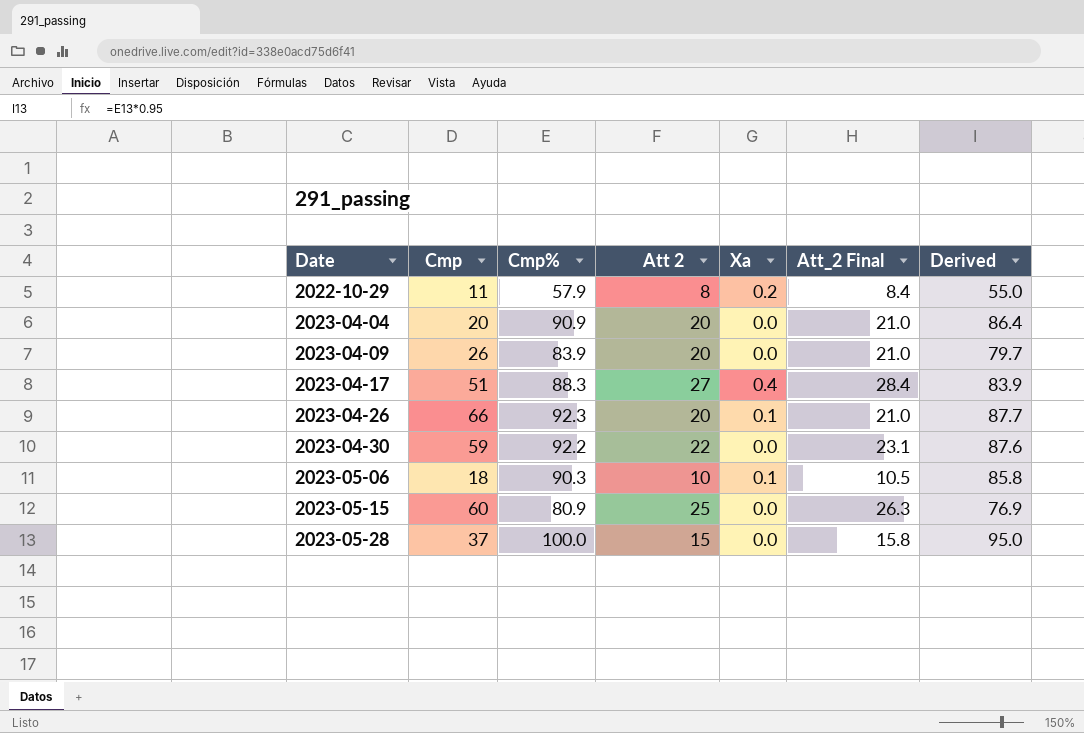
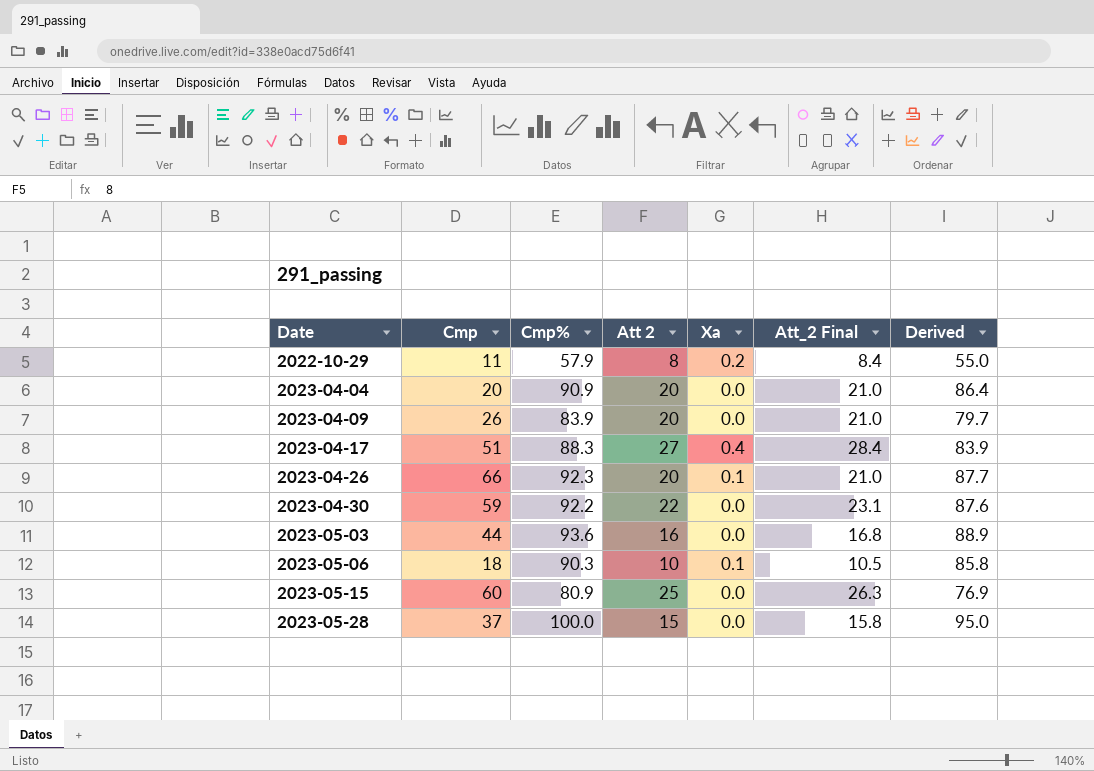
row 2023-05-03: none -> 44 | 93.6 | 16 | 0.0 | 16.8 | 88.9

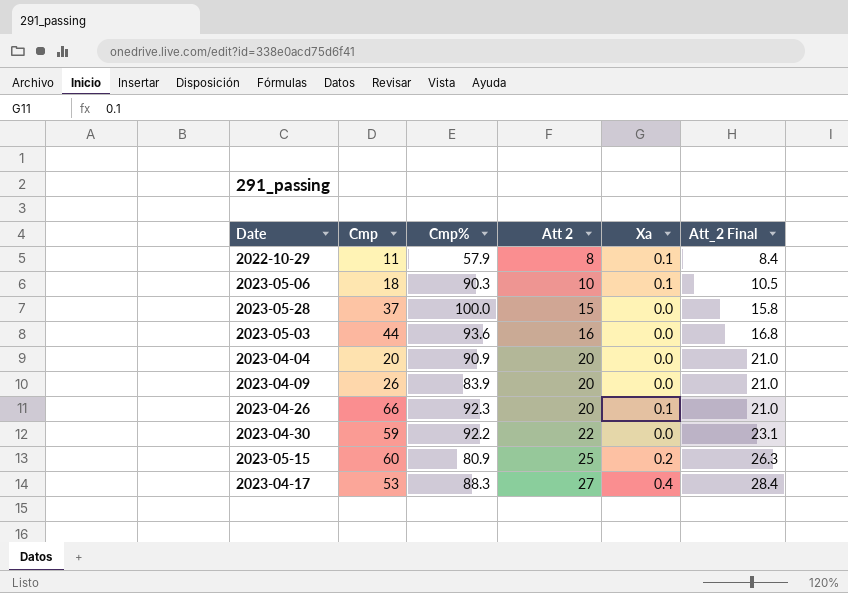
row order: Date ascending -> Att 2 ascending
column Derived | formula: [Cmp%] * 0.95 -> none
2022-10-29 | Xa: 0.2 -> 0.1
2023-05-15 | Xa: 0.0 -> 0.2
2023-04-17 | Cmp: 51 -> 53

